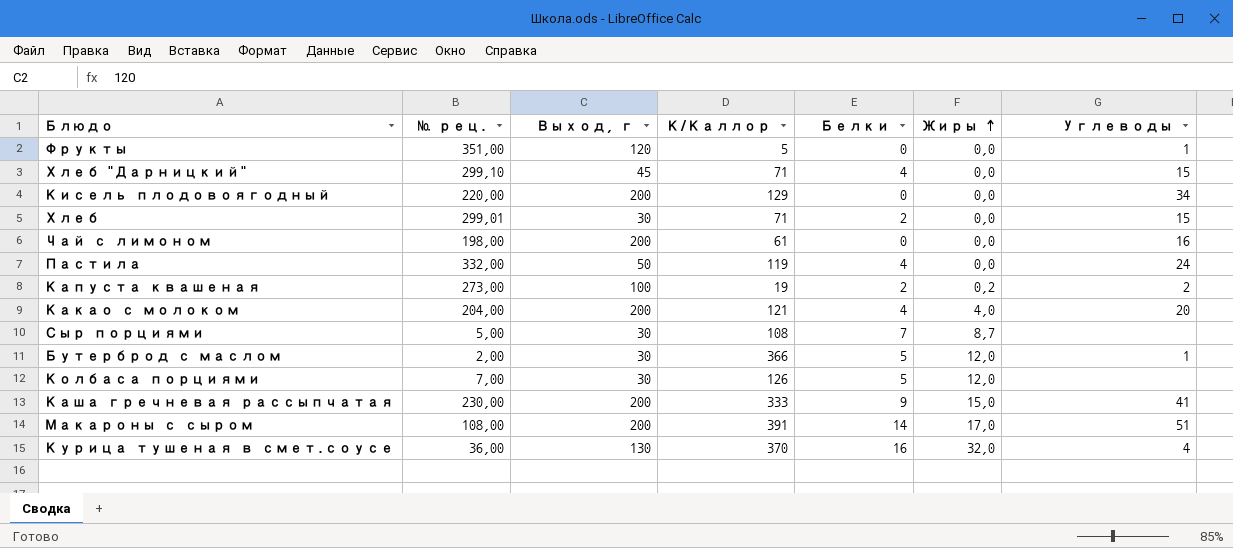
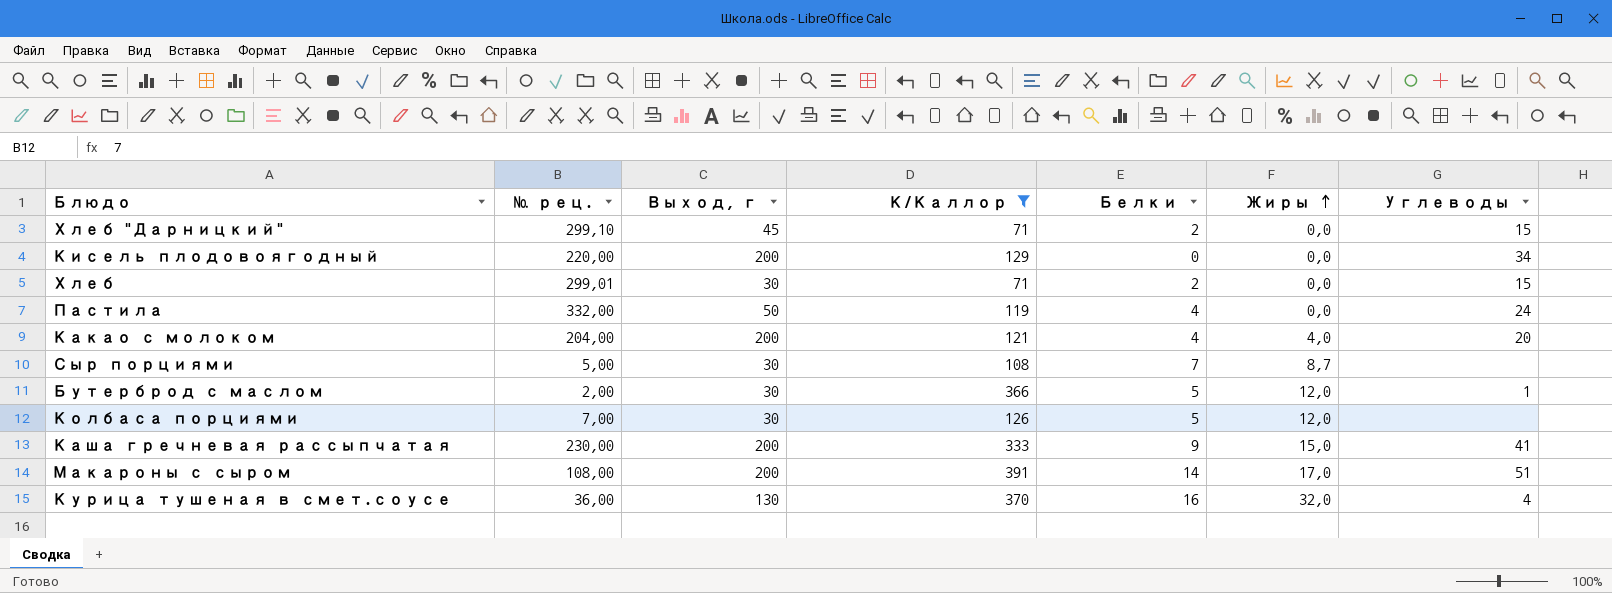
filter: none -> К/Каллор >= 71
Хлеб "Дарницкий" | Белки: 4 -> 2

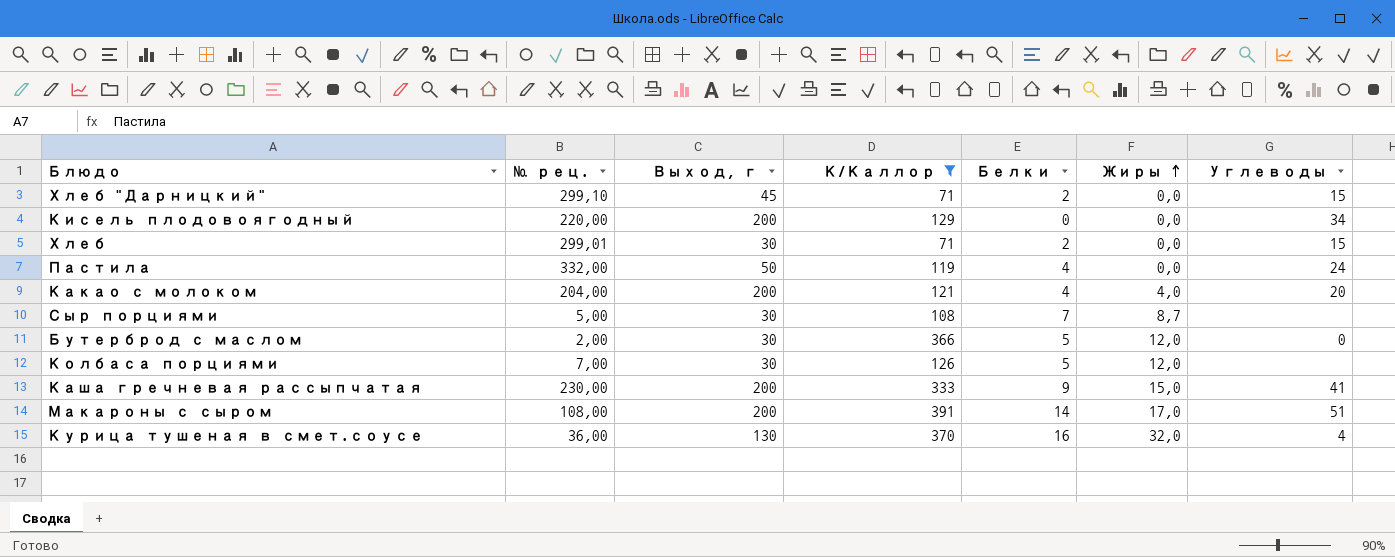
Бутерброд с маслом | Углеводы: 1 -> 0

